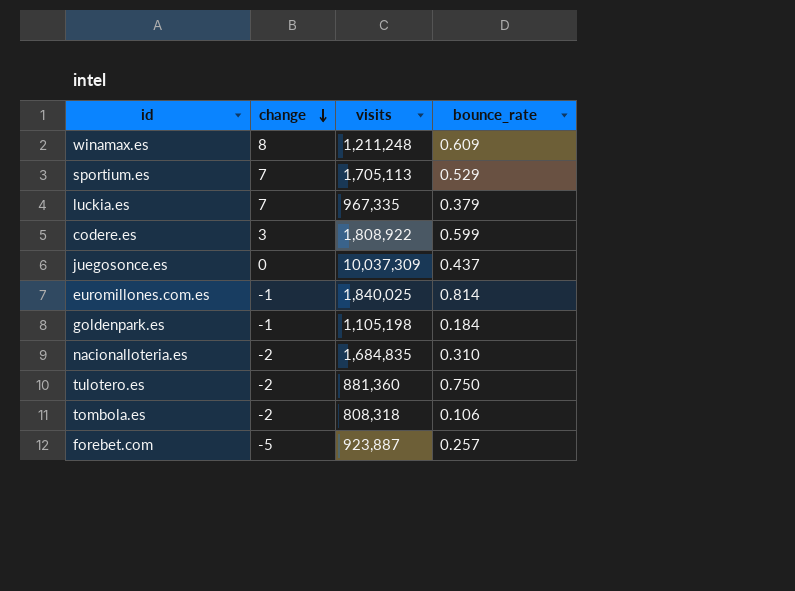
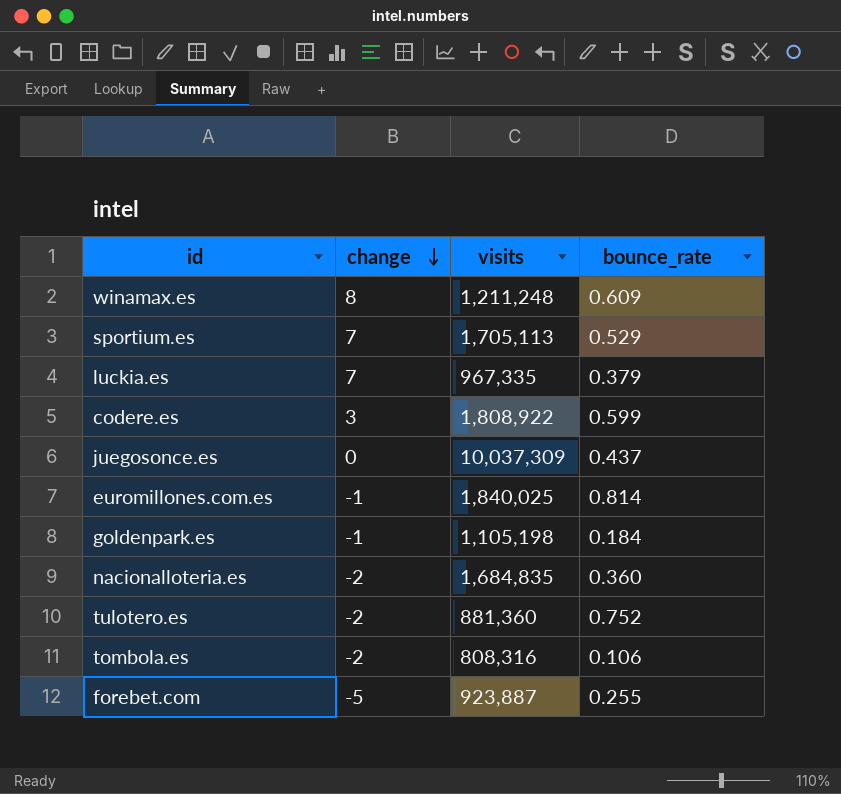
nacionalloteria.es | bounce_rate: 0.310 -> 0.360
tulotero.es | bounce_rate: 0.750 -> 0.752
tombola.es | visits: 808,318 -> 808,316
forebet.com | bounce_rate: 0.257 -> 0.255

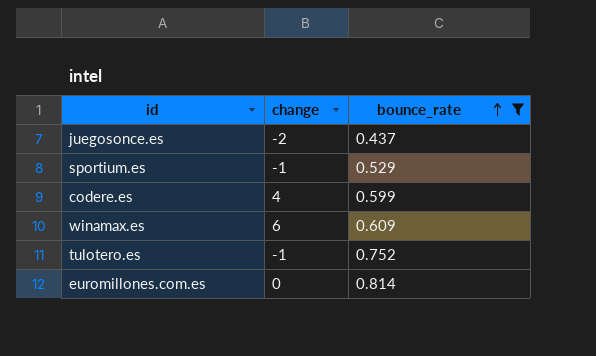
filter: none -> bounce_rate >= 0.437
row order: change descending -> bounce_rate ascending
column visits | position: 3 -> none
juegosonce.es | change: 0 -> -2
sportium.es | change: 7 -> -1
codere.es | change: 3 -> 4
winamax.es | change: 8 -> 6
tulotero.es | change: -2 -> -1
euromillones.com.es | change: -1 -> 0

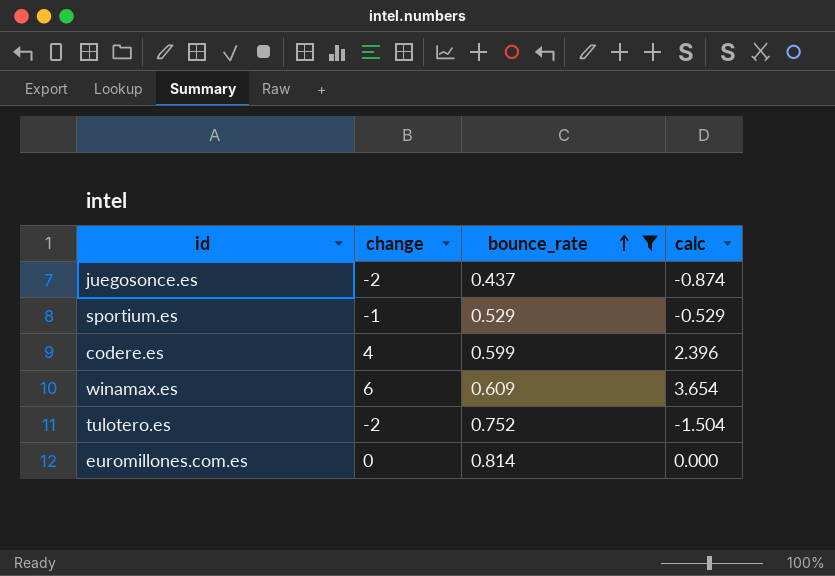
column calc | formula: none -> [change] * [bounce_rate]
tulotero.es | change: -1 -> -2

